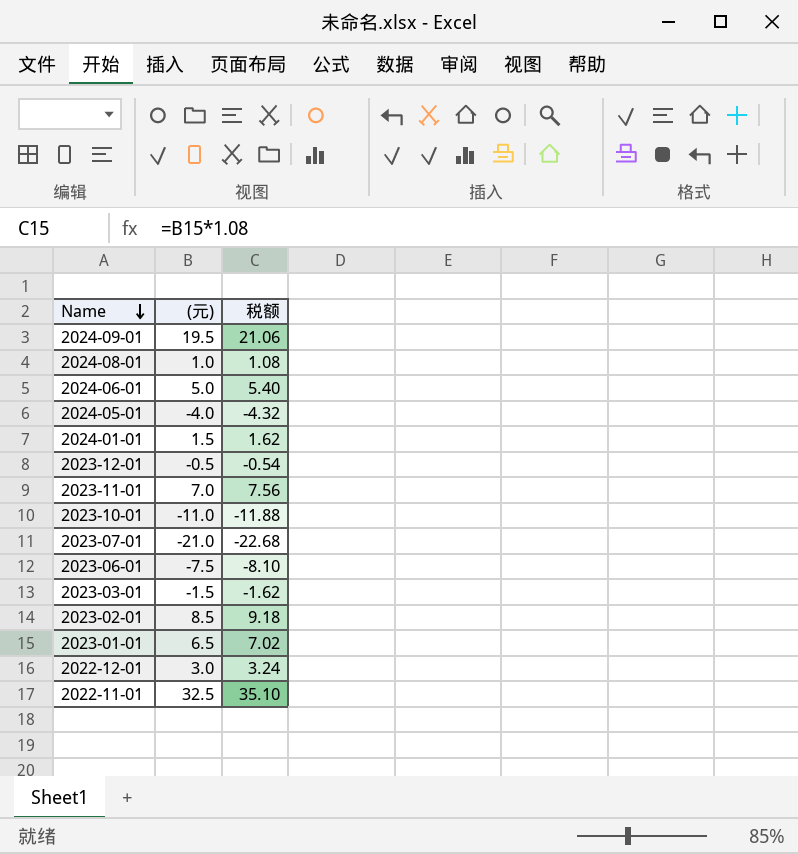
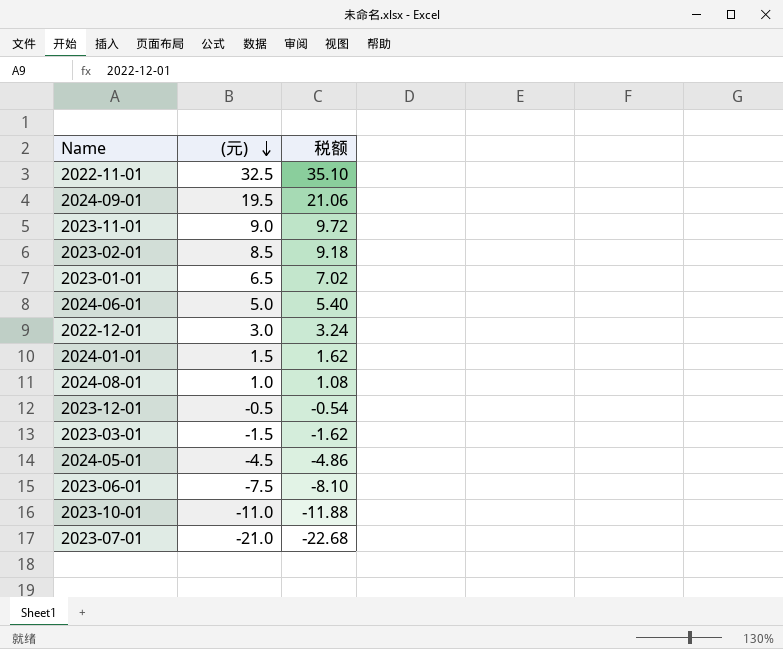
row order: Name descending -> (元) descending
2023-11-01 | (元): 7.0 -> 9.0
2023-11-01 | 税额: 7.56 -> 9.72
2024-05-01 | (元): -4.0 -> -4.5
2024-05-01 | 税额: -4.32 -> -4.86

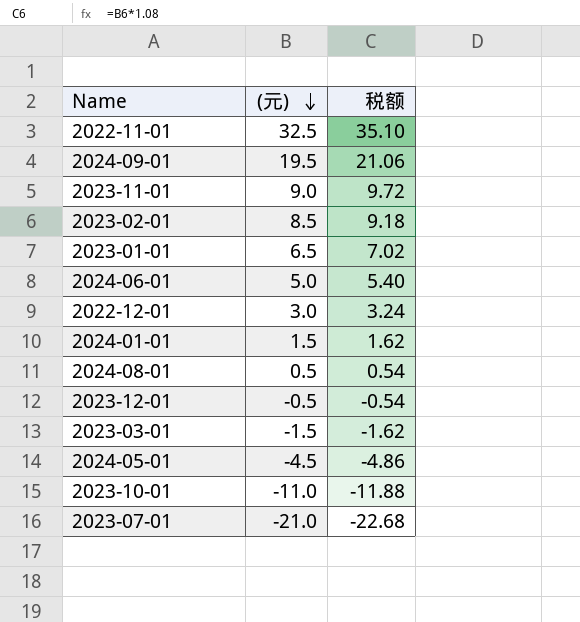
row 2023-06-01: -7.5 | -8.10 -> none
2024-08-01 | (元): 1.0 -> 0.5
2024-08-01 | 税额: 1.08 -> 0.54

